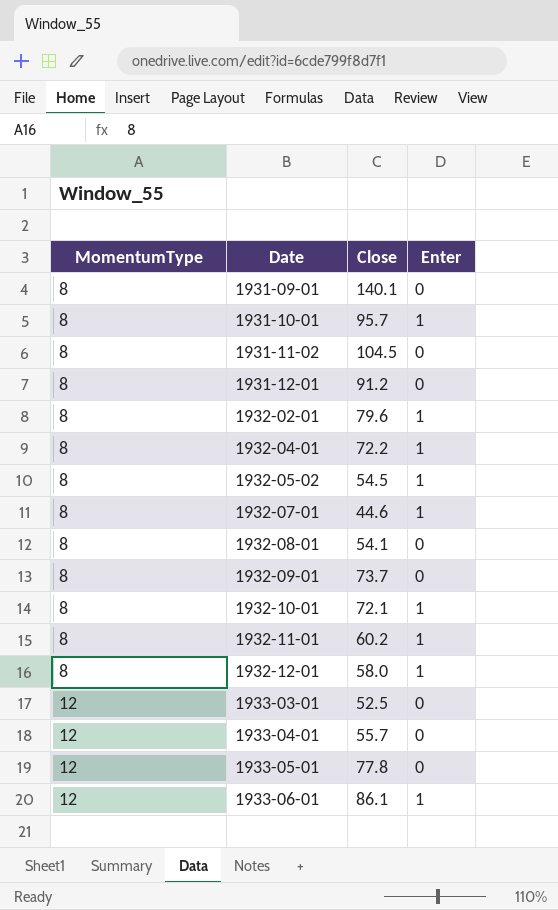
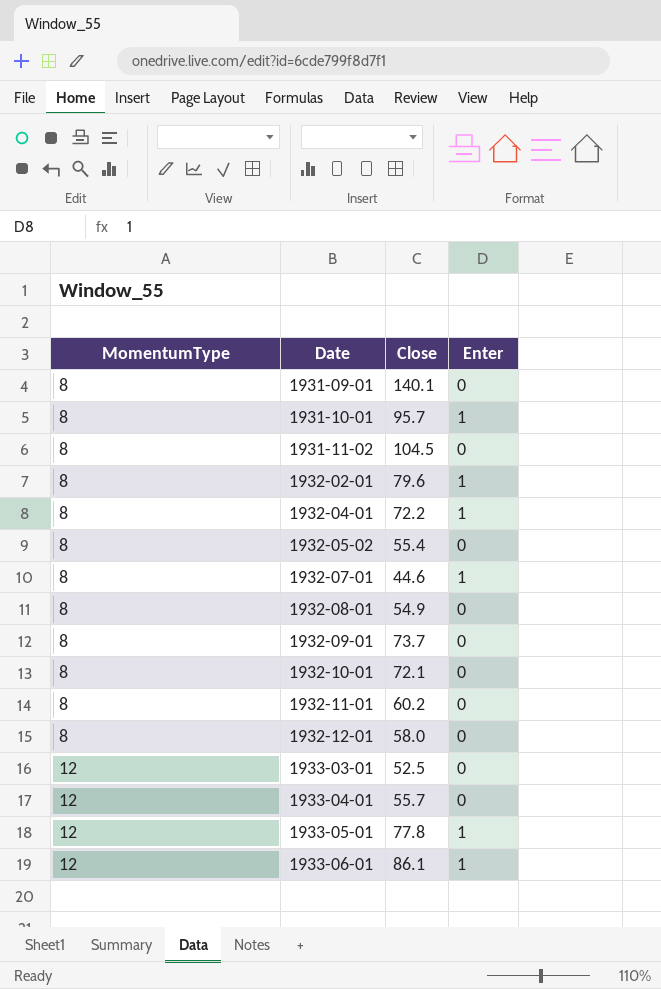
row 1931-12-01: 8 | 91.2 | 0 -> none
1932-05-02 | Close: 54.5 -> 55.4
1932-05-02 | Enter: 1 -> 0
1932-08-01 | Close: 54.1 -> 54.9
1932-10-01 | Enter: 1 -> 0
1932-11-01 | Enter: 1 -> 0
1932-12-01 | Enter: 1 -> 0
1933-05-01 | Enter: 0 -> 1

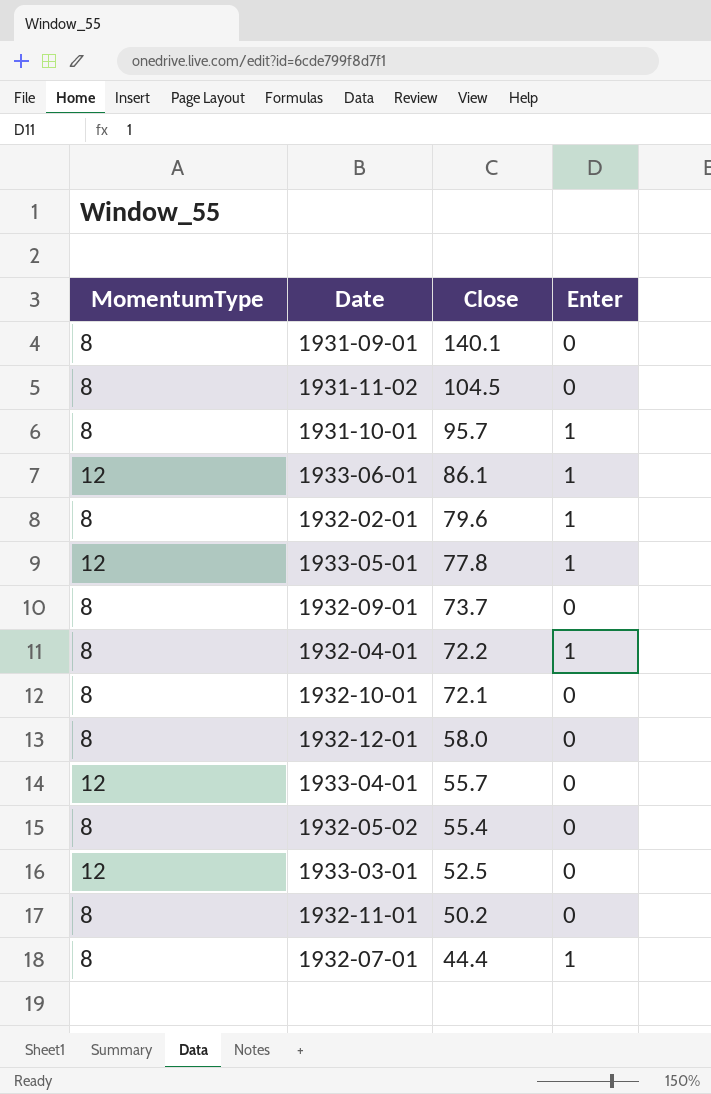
row order: MomentumType ascending -> Close descending
row 1932-08-01: 8 | 54.9 | 0 -> none
1932-11-01 | Close: 60.2 -> 50.2
1932-07-01 | Close: 44.6 -> 44.4

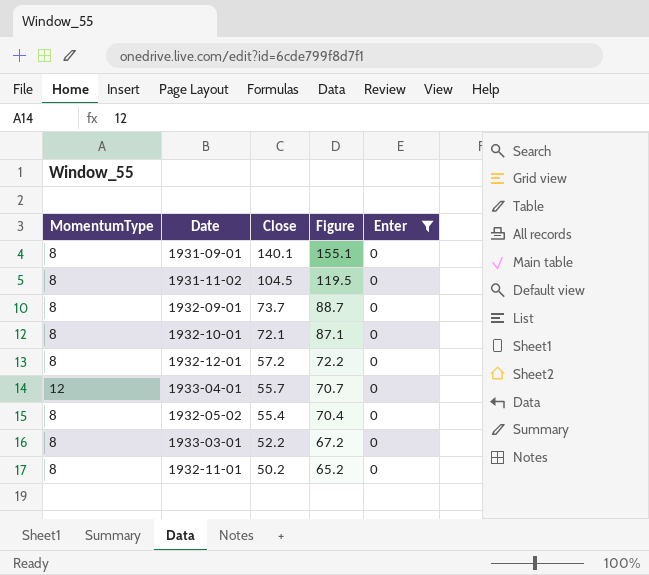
filter: none -> Enter = 0
column Figure | formula: none -> [Close] + 15
1932-12-01 | Close: 58.0 -> 57.2
1933-03-01 | MomentumType: 12 -> 8
1933-03-01 | Close: 52.5 -> 52.2

